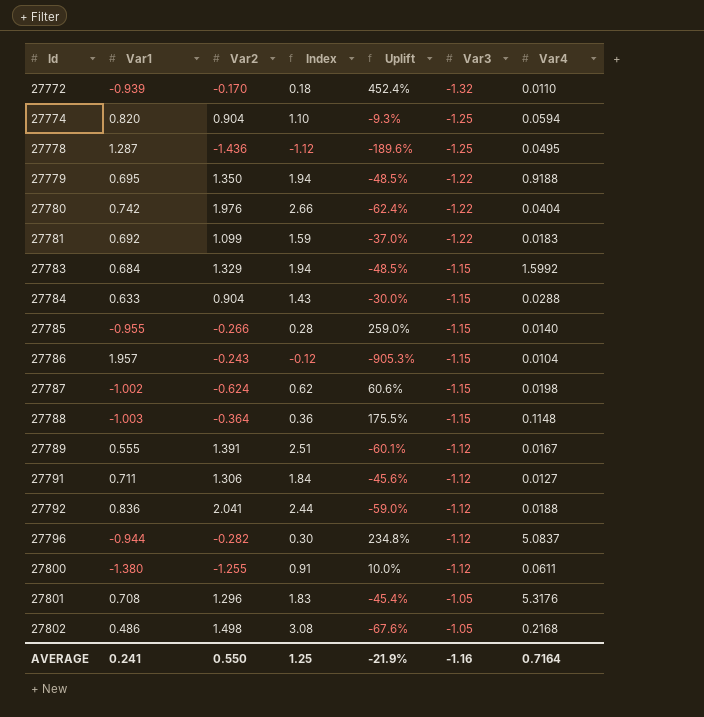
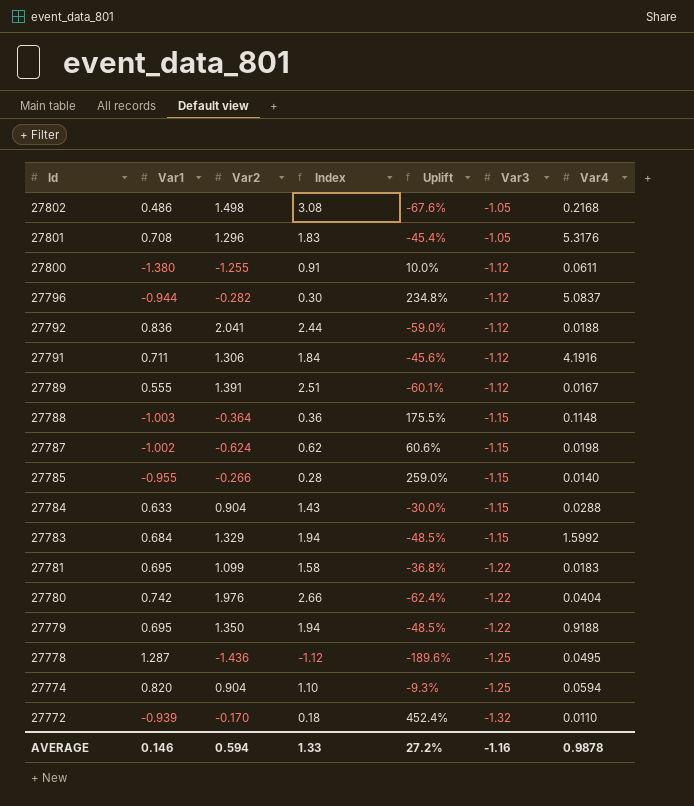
row order: Id ascending -> Id descending
row 27786: 1.957 | -0.243 | -0.12 | -905.3% | -1.15 | 0.0104 -> none
27791 | Var4: 0.0127 -> 4.1916
27781 | Var1: 0.692 -> 0.695
27781 | Index: 1.59 -> 1.58
27781 | Uplift: -37.0% -> -36.8%
AVERAGE | Var1: 0.241 -> 0.146
AVERAGE | Var2: 0.550 -> 0.594
AVERAGE | Index: 1.25 -> 1.33
AVERAGE | Uplift: -21.9% -> 27.2%
AVERAGE | Var4: 0.7164 -> 0.9878

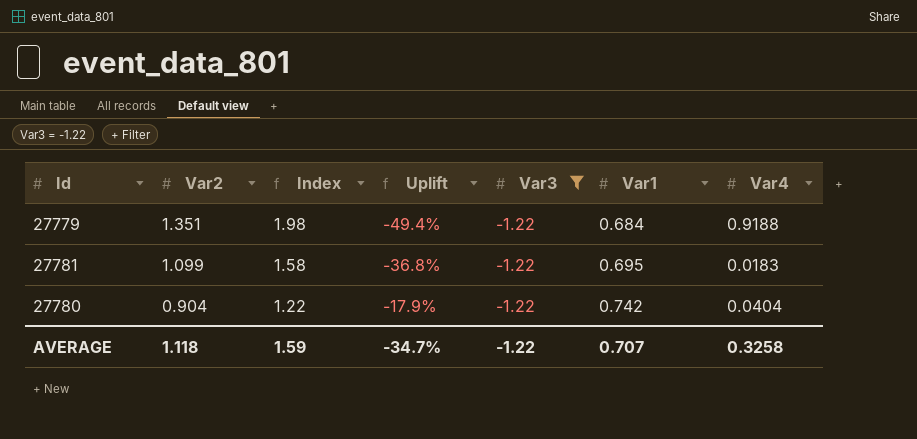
filter: none -> Var3 = -1.22
row order: Id descending -> Var2 descending
column Var1 | position: 2 -> 6
27779 | Var2: 1.350 -> 1.351
27779 | Index: 1.94 -> 1.98
27779 | Uplift: -48.5% -> -49.4%
27779 | Var1: 0.695 -> 0.684
27780 | Var2: 1.976 -> 0.904
27780 | Index: 2.66 -> 1.22
27780 | Uplift: -62.4% -> -17.9%
AVERAGE | Var2: 0.594 -> 1.118
AVERAGE | Index: 1.33 -> 1.59
AVERAGE | Uplift: 27.2% -> -34.7%
AVERAGE | Var3: -1.16 -> -1.22
AVERAGE | Var1: 0.146 -> 0.707
AVERAGE | Var4: 0.9878 -> 0.3258

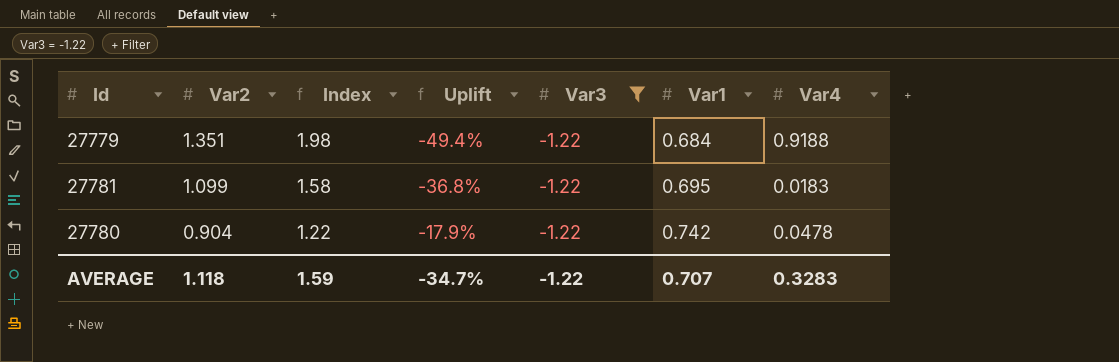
27780 | Var4: 0.0404 -> 0.0478
AVERAGE | Var4: 0.3258 -> 0.3283

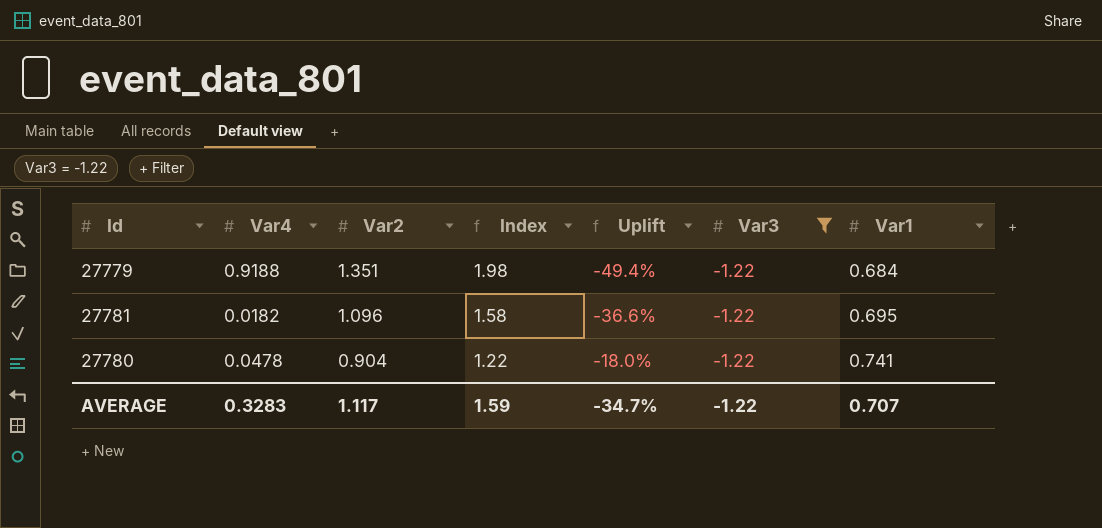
column Var4 | position: 7 -> 2
27781 | Var4: 0.0183 -> 0.0182
27781 | Var2: 1.099 -> 1.096
27781 | Uplift: -36.8% -> -36.6%
27780 | Uplift: -17.9% -> -18.0%
27780 | Var1: 0.742 -> 0.741
AVERAGE | Var2: 1.118 -> 1.117

